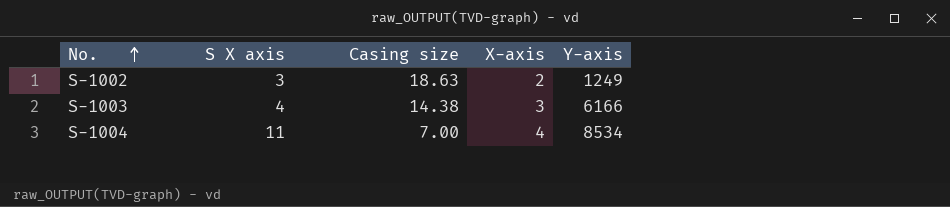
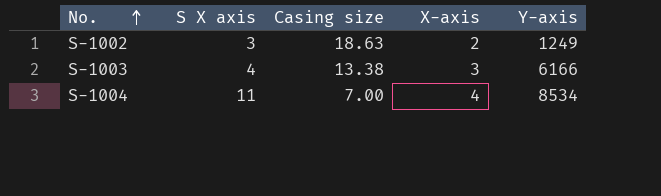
S-1003 | Casing size: 14.38 -> 13.38

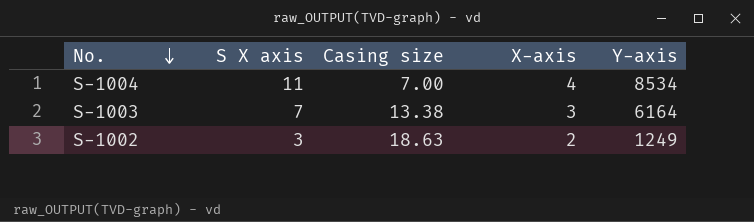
row order: No. ascending -> No. descending
S-1003 | S X axis: 4 -> 7
S-1003 | Y-axis: 6166 -> 6164

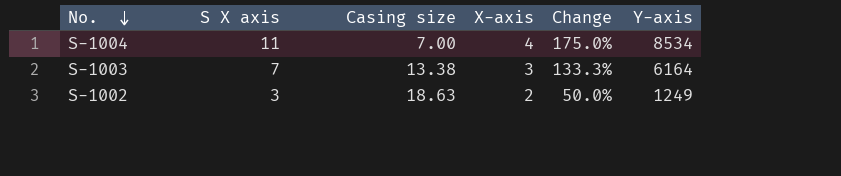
column Change | formula: none -> ([S X axis] - [X-axis]) / [X-axis]

